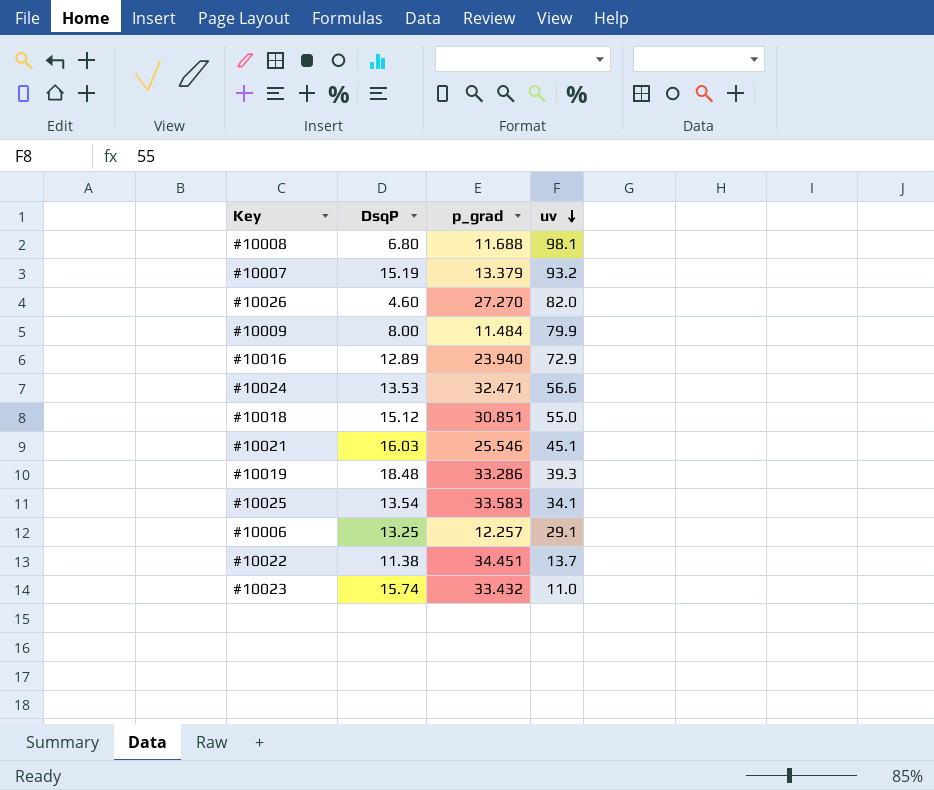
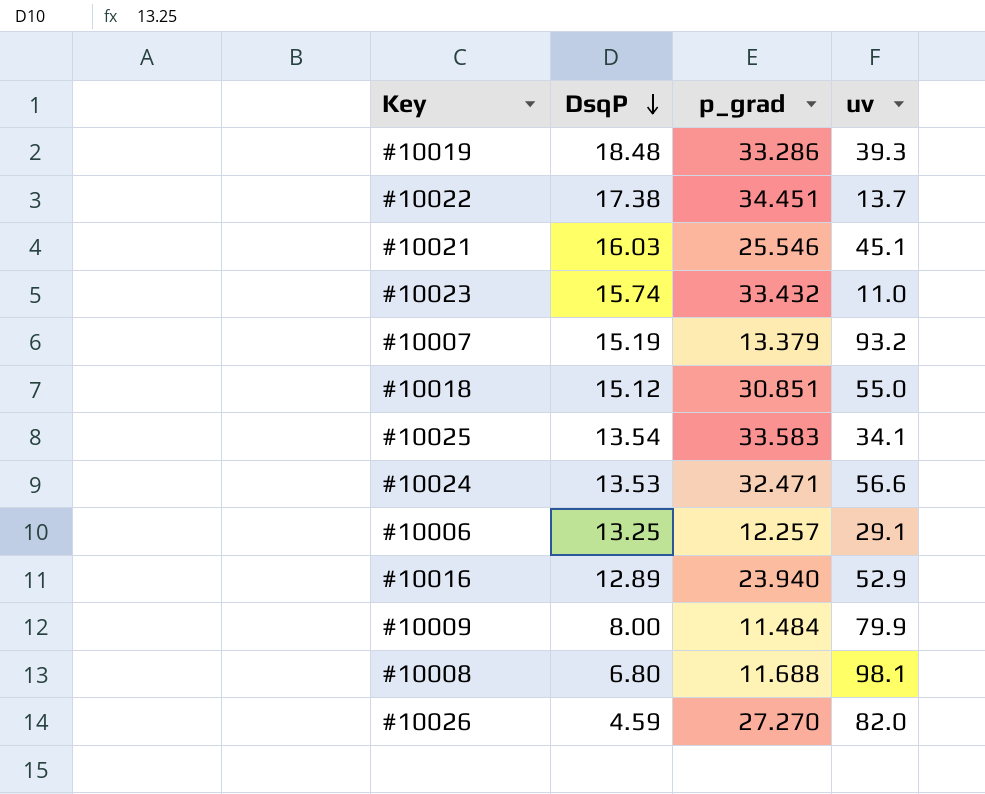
row order: uv descending -> DsqP descending
#10022 | DsqP: 11.38 -> 17.38
#10016 | uv: 72.9 -> 52.9
#10026 | DsqP: 4.60 -> 4.59

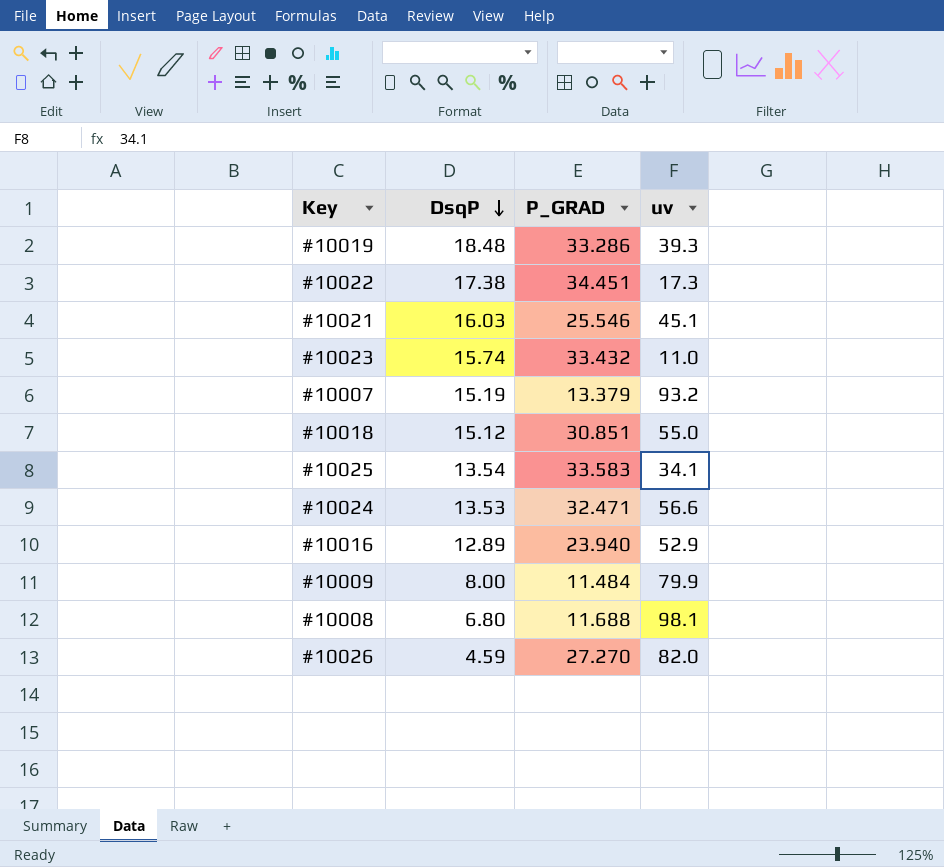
column name: p_grad -> P_GRAD
row #10006: 13.25 | 12.257 | 29.1 -> none
#10022 | uv: 13.7 -> 17.3

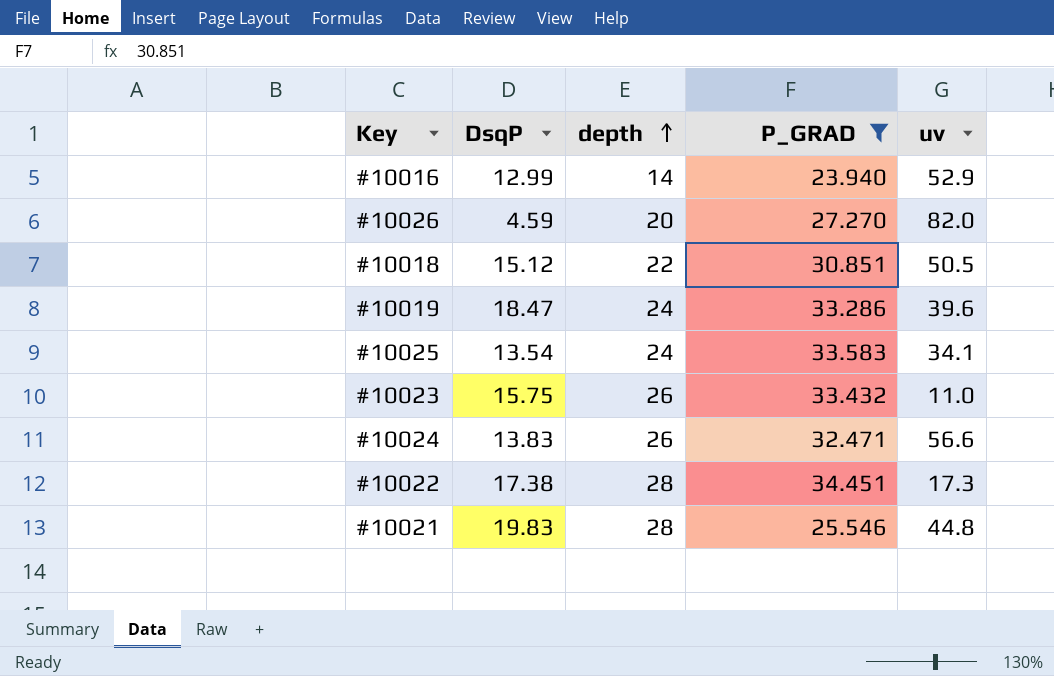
filter: none -> P_GRAD >= 23.940
row order: DsqP descending -> depth ascending
column depth | position: none -> 3
#10016 | DsqP: 12.89 -> 12.99
#10018 | uv: 55.0 -> 50.5
#10019 | DsqP: 18.48 -> 18.47
#10019 | uv: 39.3 -> 39.6
#10023 | DsqP: 15.74 -> 15.75
#10024 | DsqP: 13.53 -> 13.83
#10021 | DsqP: 16.03 -> 19.83
#10021 | uv: 45.1 -> 44.8

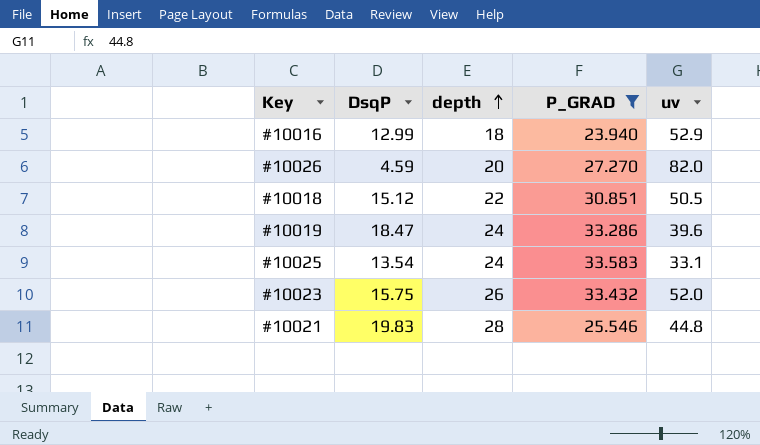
row #10024: 13.83 | 26 | 32.471 | 56.6 -> none
row #10022: 17.38 | 28 | 34.451 | 17.3 -> none
#10016 | depth: 14 -> 18
#10025 | uv: 34.1 -> 33.1
#10023 | uv: 11.0 -> 52.0

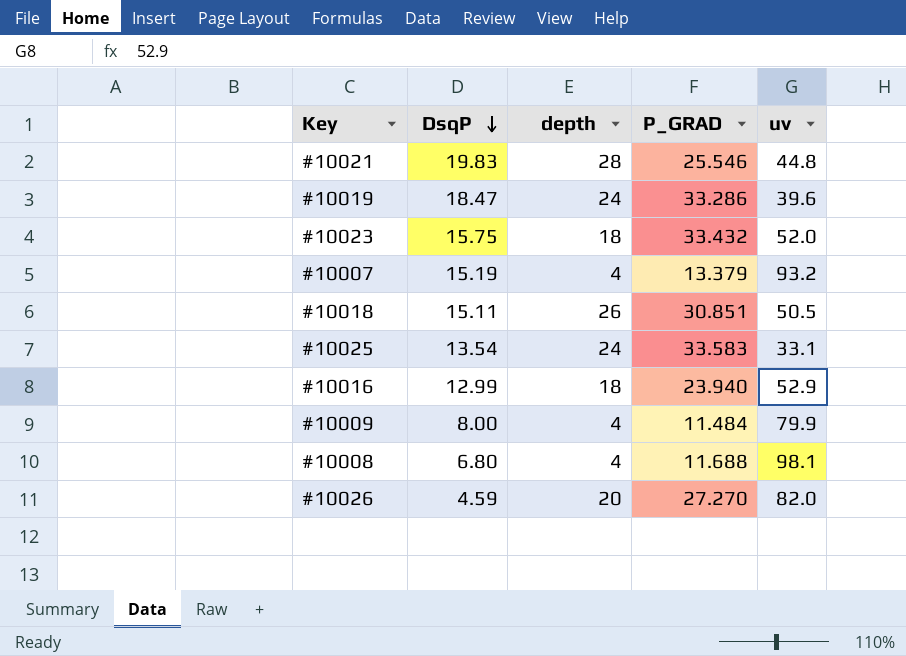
filter: P_GRAD >= 23.940 -> none
row order: depth ascending -> DsqP descending
#10023 | depth: 26 -> 18
#10018 | DsqP: 15.12 -> 15.11
#10018 | depth: 22 -> 26

